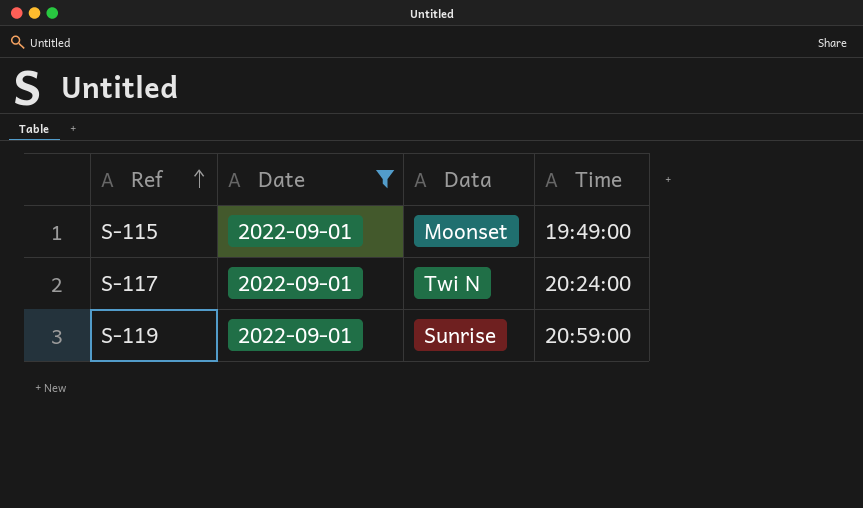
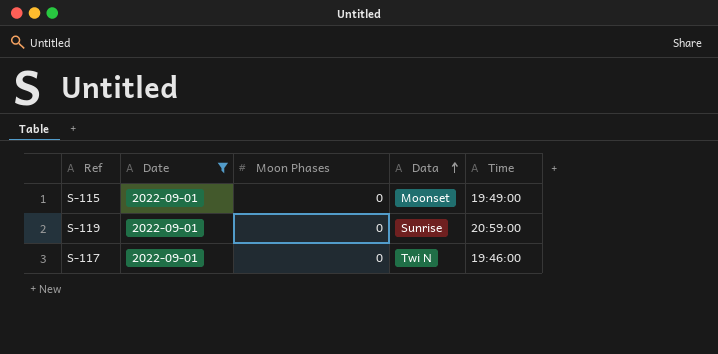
row order: Ref ascending -> Data ascending
column Moon Phases | position: none -> 3
S-117 | Time: 20:24:00 -> 19:46:00

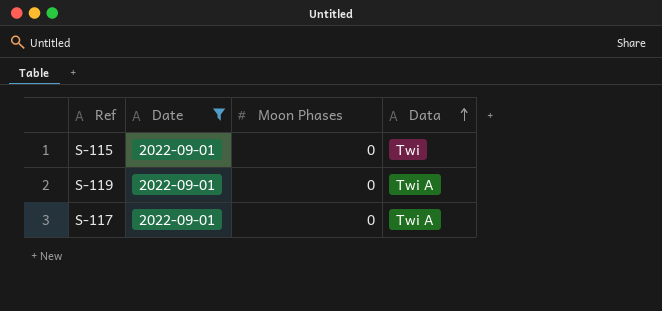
column Time | position: 5 -> none
S-115 | Data: Moonset -> Twi
S-119 | Data: Sunrise -> Twi A
S-117 | Data: Twi N -> Twi A

